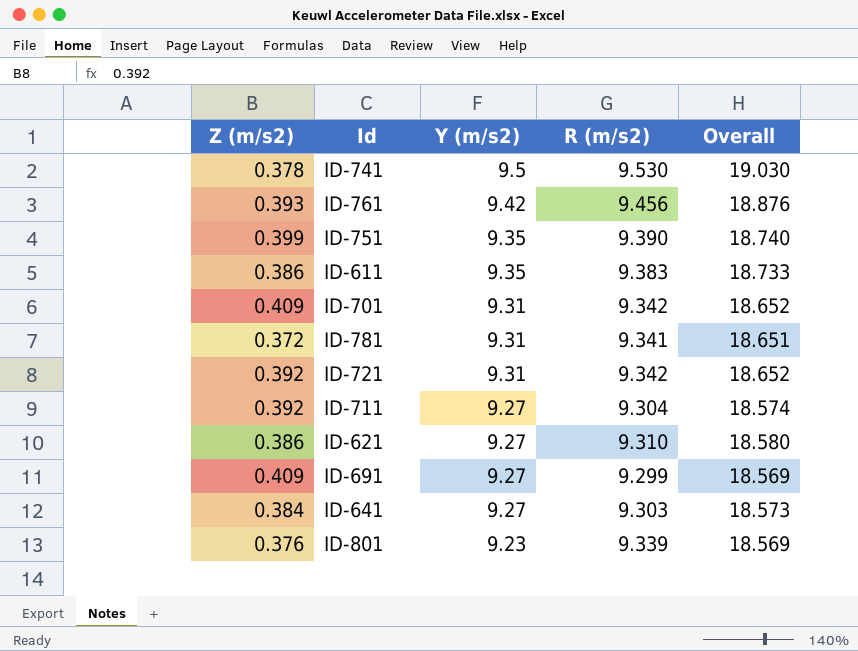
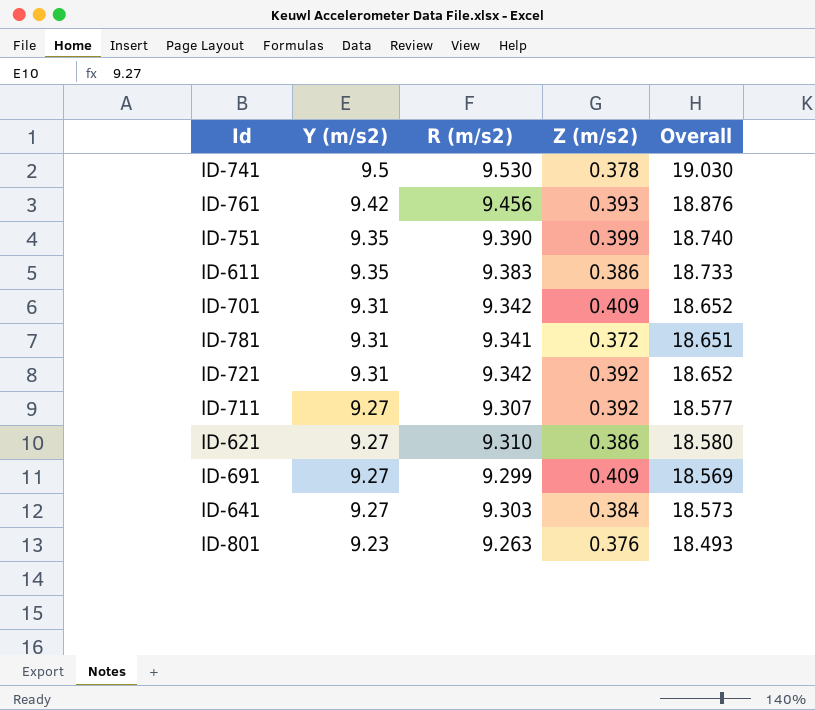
column Z (m/s2) | position: 1 -> 4
ID-711 | R (m/s2): 9.304 -> 9.307
ID-711 | Overall: 18.574 -> 18.577
ID-801 | R (m/s2): 9.339 -> 9.263
ID-801 | Overall: 18.569 -> 18.493

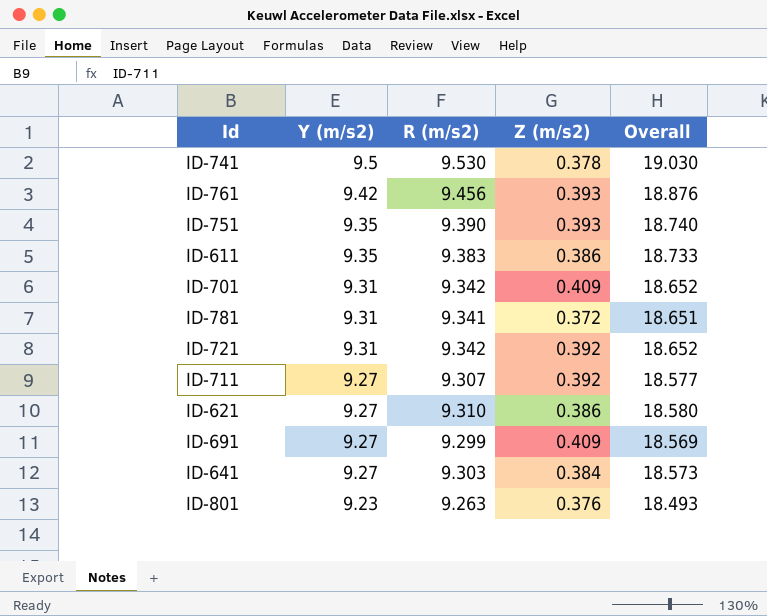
ID-751 | Z (m/s2): 0.399 -> 0.393

